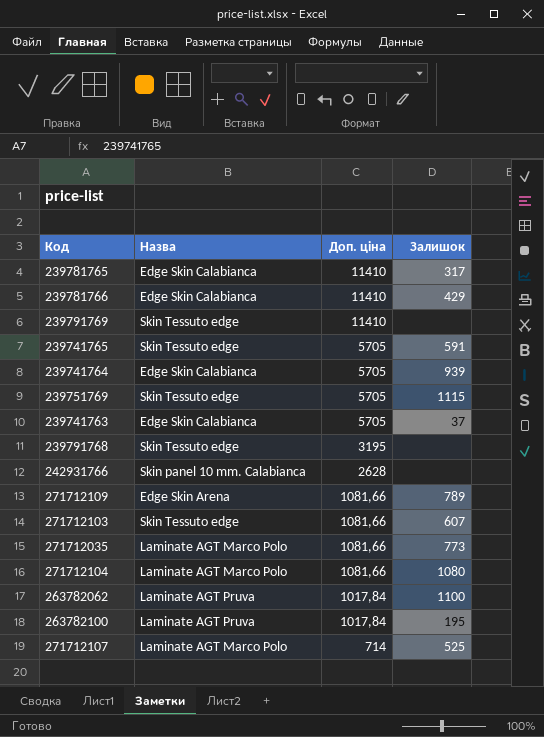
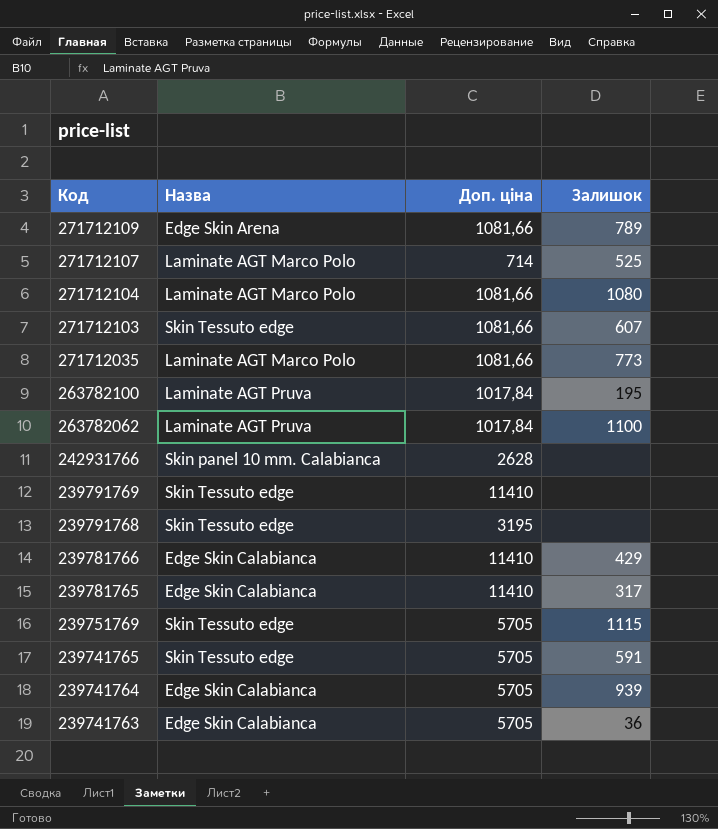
row order: Доп. ціна descending -> Код descending
239741763 | Залишок: 37 -> 36

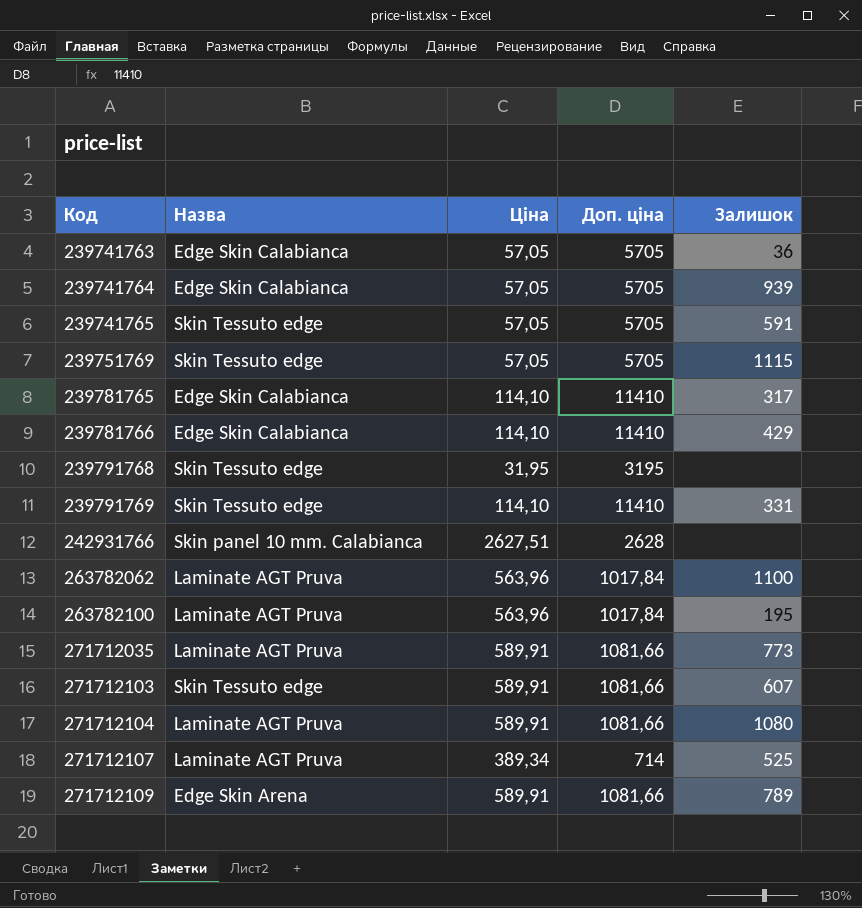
row order: Код descending -> Код ascending
column Ціна | position: none -> 3
239791769 | Залишок: none -> 331
271712035 | Назва: Laminate AGT Marco Polo -> Laminate AGT Pruva
271712104 | Назва: Laminate AGT Marco Polo -> Laminate AGT Pruva
271712107 | Назва: Laminate AGT Marco Polo -> Laminate AGT Pruva

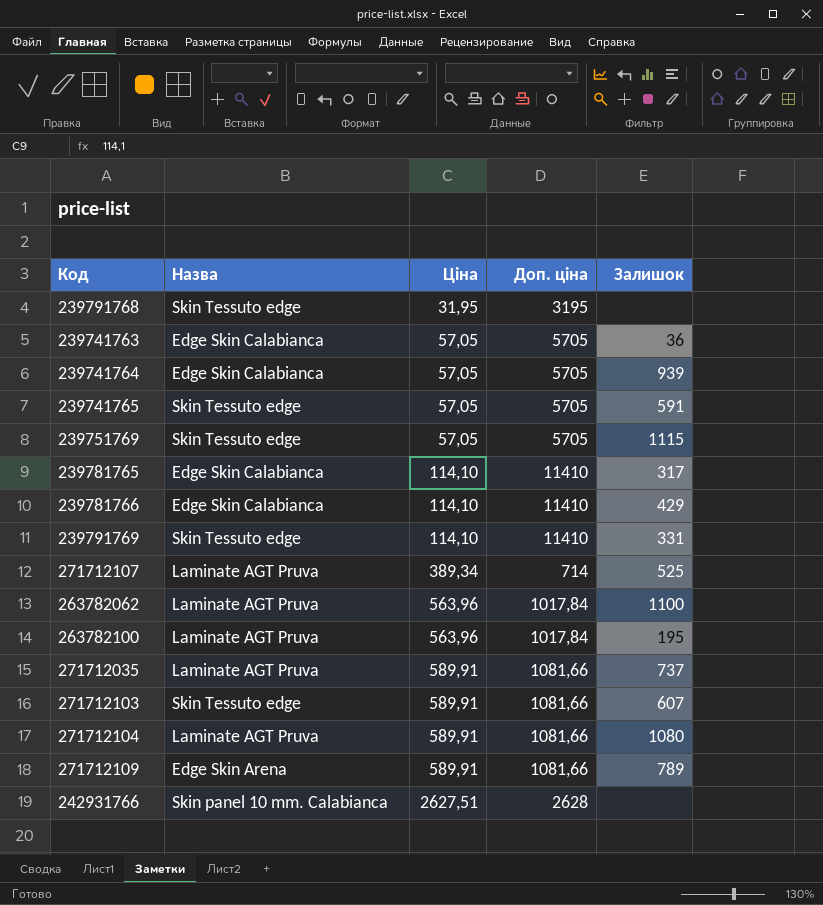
row order: Код ascending -> Ціна ascending
271712035 | Залишок: 773 -> 737

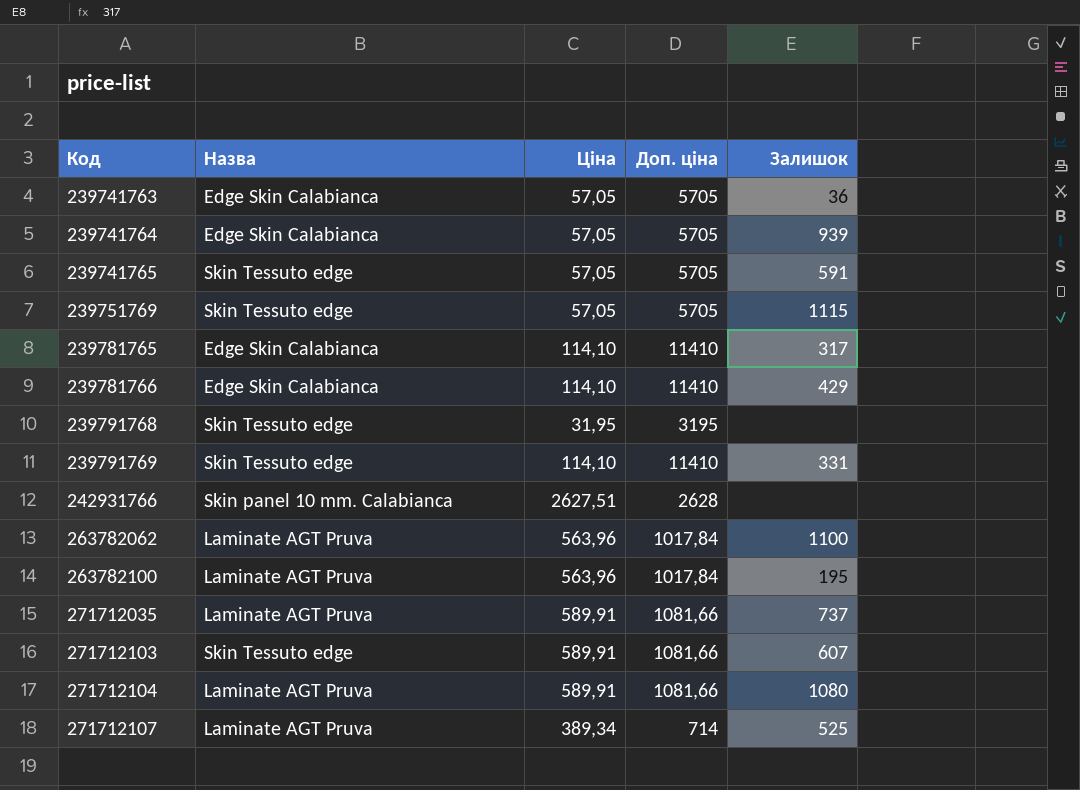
row order: Ціна ascending -> Код ascending
row 271712109: Edge Skin Arena | 589,91 | 1081,66 | 789 -> none

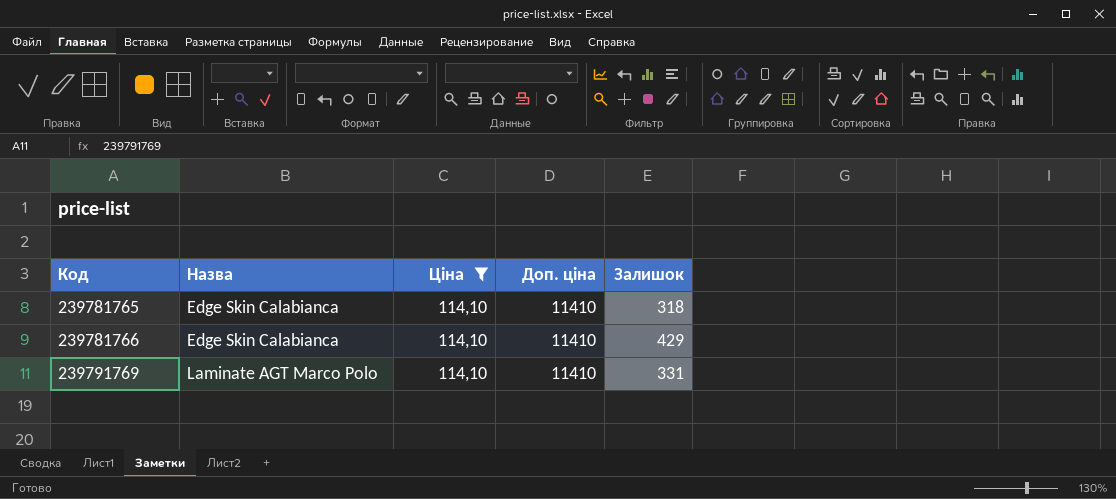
filter: none -> Ціна = 114,10
239781765 | Залишок: 317 -> 318
239791769 | Назва: Skin Tessuto edge -> Laminate AGT Marco Polo

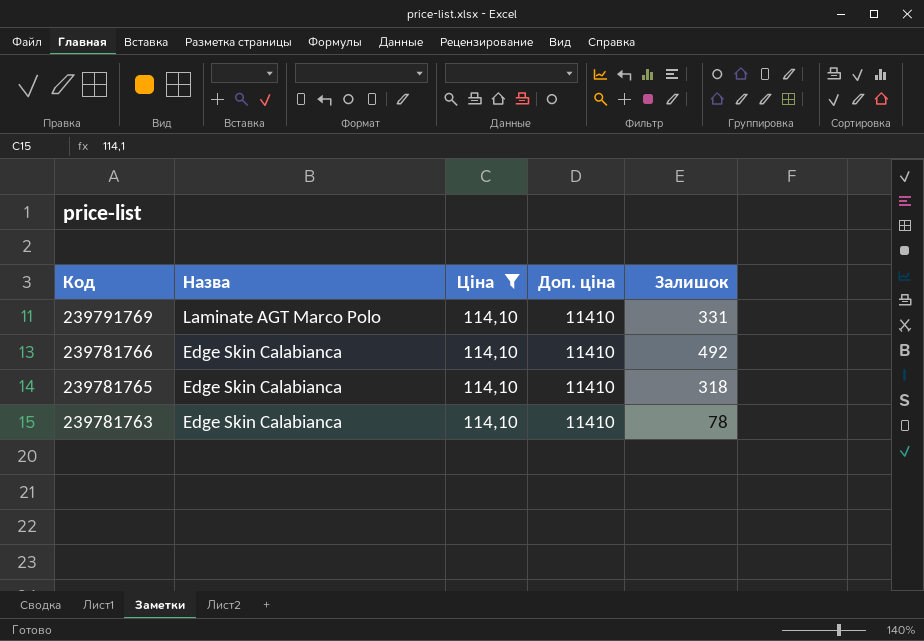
row order: Код ascending -> Код descending
239781766 | Залишок: 429 -> 492
row 239781763: none -> Edge Skin Calabianca | 114,10 | 11410 | 78

